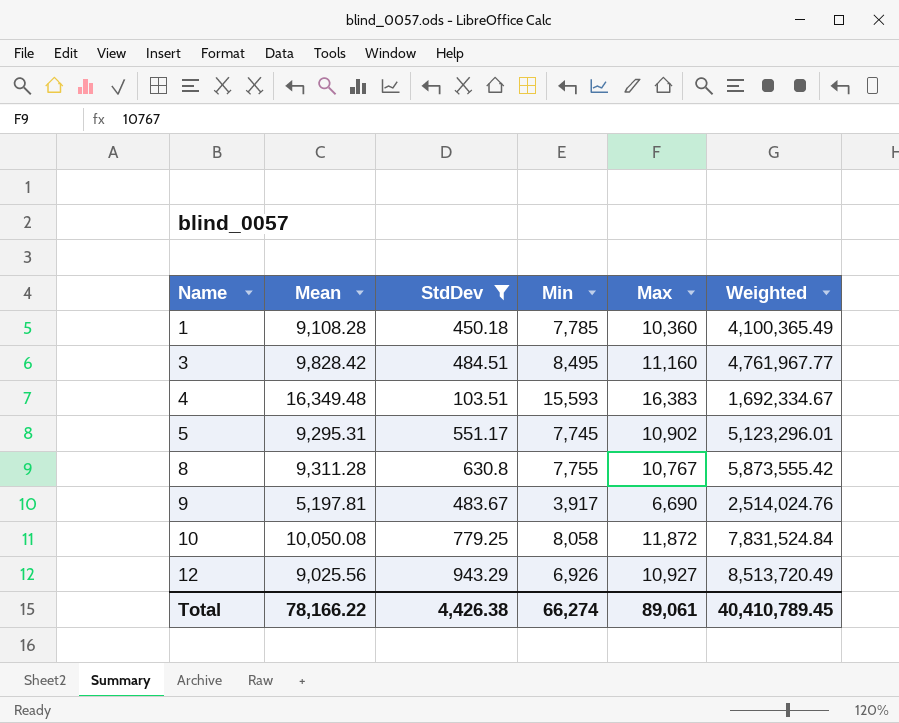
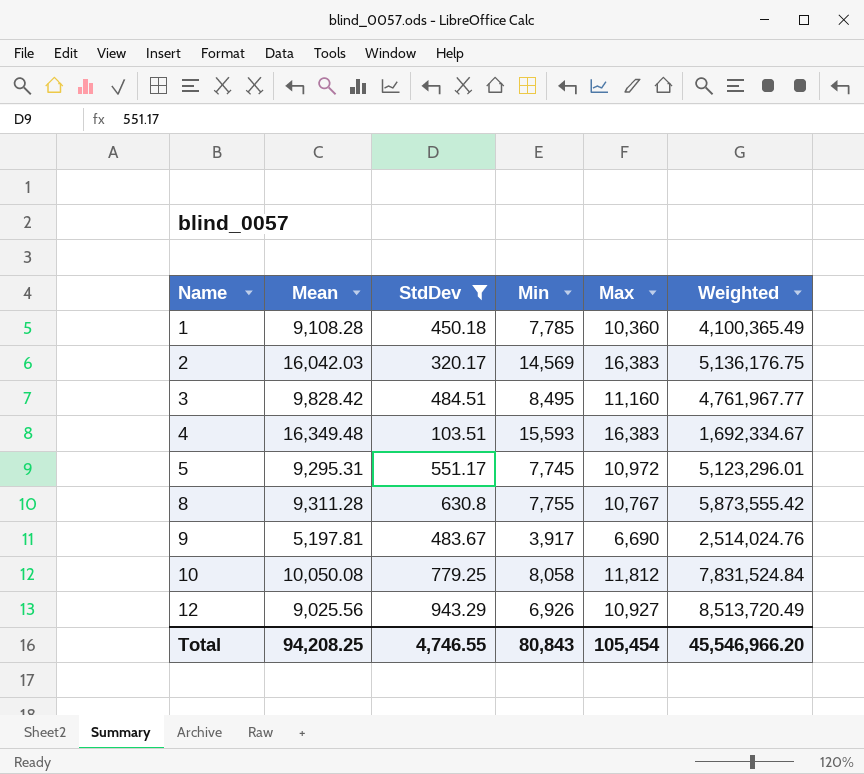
row 2: none -> 16,042.03 | 320.17 | 14,569 | 16,383 | 5,136,176.75
5 | Max: 10,902 -> 10,972
10 | Max: 11,872 -> 11,812
Total | Mean: 78,166.22 -> 94,208.25
Total | StdDev: 4,426.38 -> 4,746.55
Total | Min: 66,274 -> 80,843
Total | Max: 89,061 -> 105,454
Total | Weighted: 40,410,789.45 -> 45,546,966.20

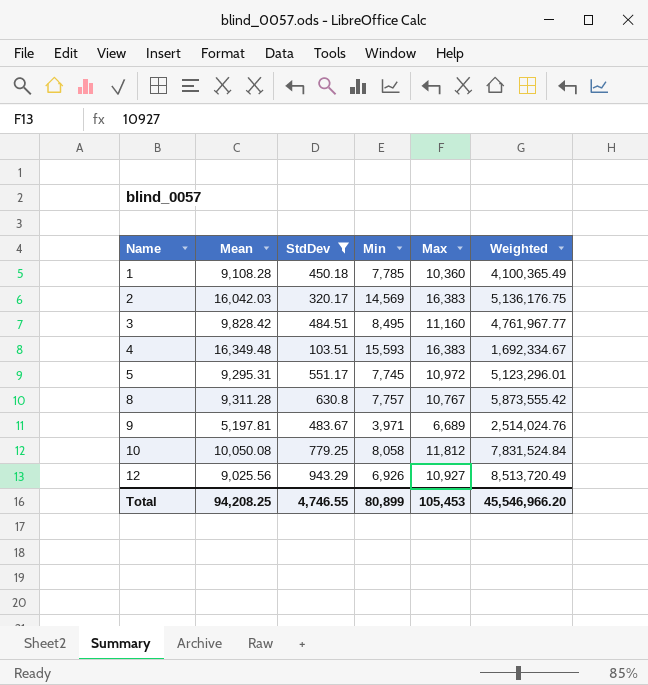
8 | Min: 7,755 -> 7,757
9 | Min: 3,917 -> 3,971
9 | Max: 6,690 -> 6,689
Total | Min: 80,843 -> 80,899
Total | Max: 105,454 -> 105,453

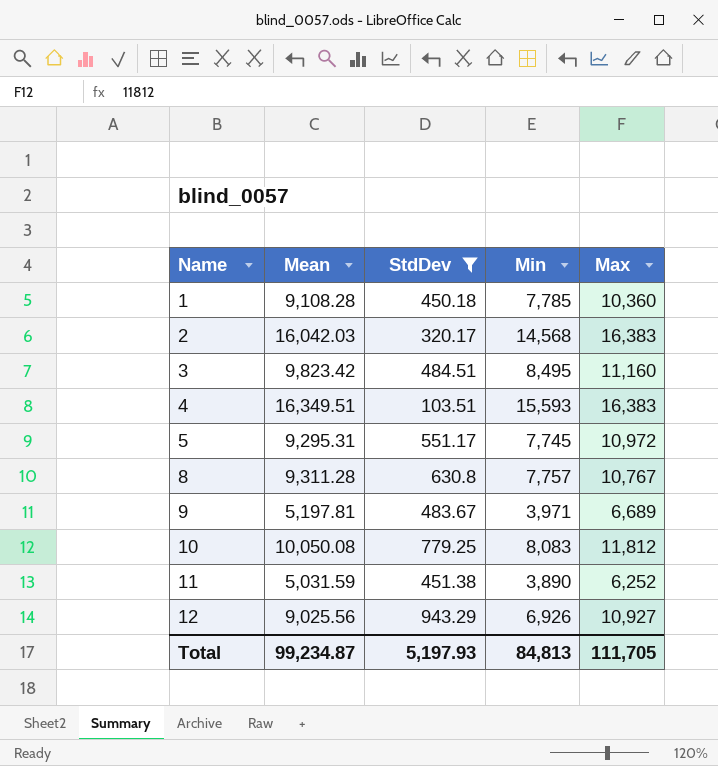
column Weighted | formula: [Mean] * [StdDev] -> none
2 | Min: 14,569 -> 14,568
3 | Mean: 9,828.42 -> 9,823.42
4 | Mean: 16,349.48 -> 16,349.51
10 | Min: 8,058 -> 8,083
row 11: none -> 5,031.59 | 451.38 | 3,890 | 6,252
Total | Mean: 94,208.25 -> 99,234.87
Total | StdDev: 4,746.55 -> 5,197.93
Total | Min: 80,899 -> 84,813
Total | Max: 105,453 -> 111,705

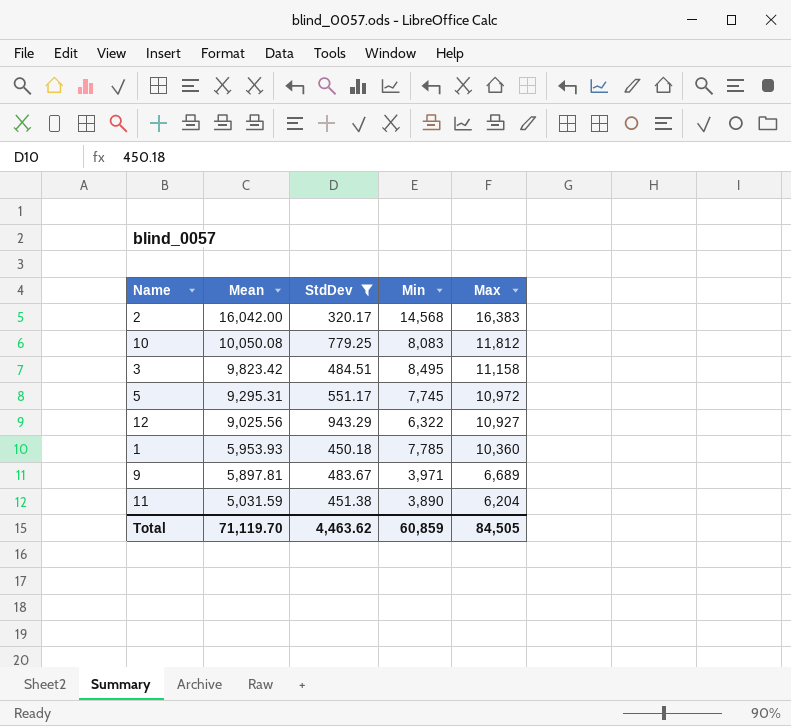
row order: Name ascending -> Mean descending
row 4: 16,349.51 | 103.51 | 15,593 | 16,383 -> none
row 8: 9,311.28 | 630.8 | 7,757 | 10,767 -> none
2 | Mean: 16,042.03 -> 16,042.00
3 | Max: 11,160 -> 11,158
12 | Min: 6,926 -> 6,322
1 | Mean: 9,108.28 -> 5,953.93
9 | Mean: 5,197.81 -> 5,897.81
11 | Max: 6,252 -> 6,204
Total | Mean: 99,234.87 -> 71,119.70
Total | StdDev: 5,197.93 -> 4,463.62
Total | Min: 84,813 -> 60,859
Total | Max: 111,705 -> 84,505

